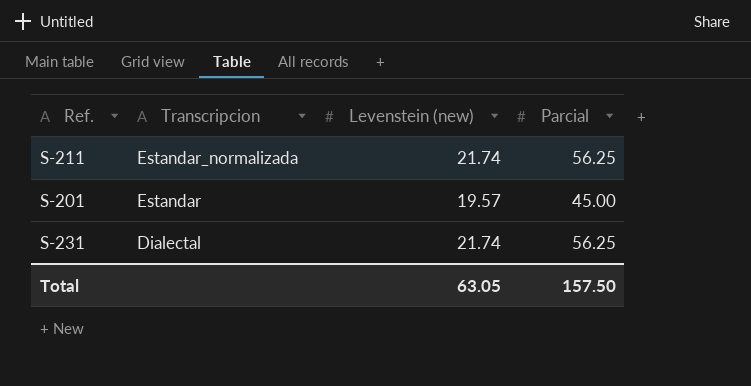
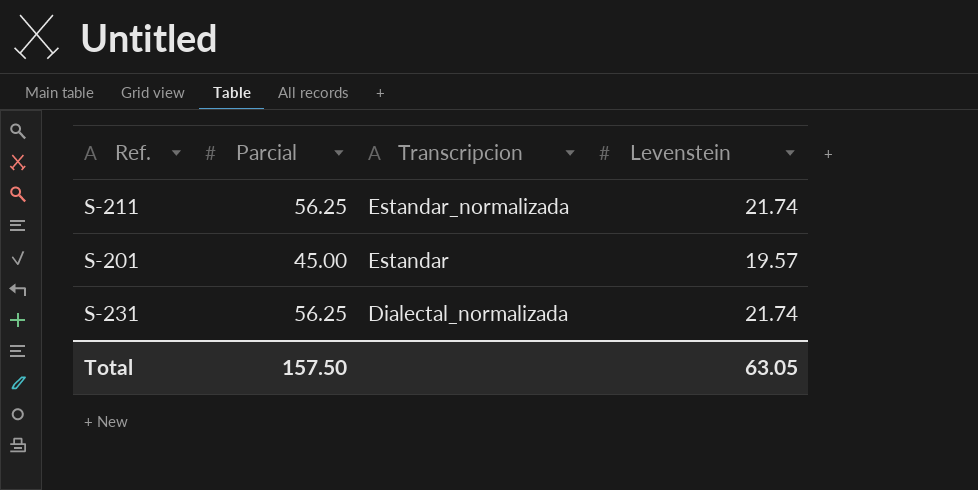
column Parcial | position: 4 -> 2
column name: Levenstein (new) -> Levenstein
S-231 | Transcripcion: Dialectal -> Dialectal_normalizada

